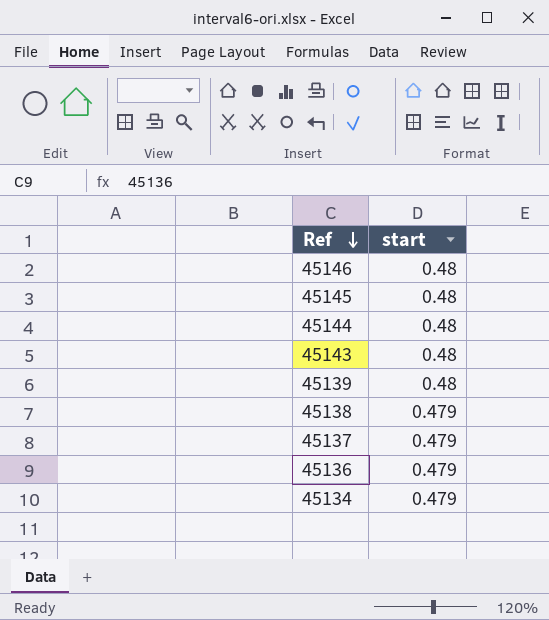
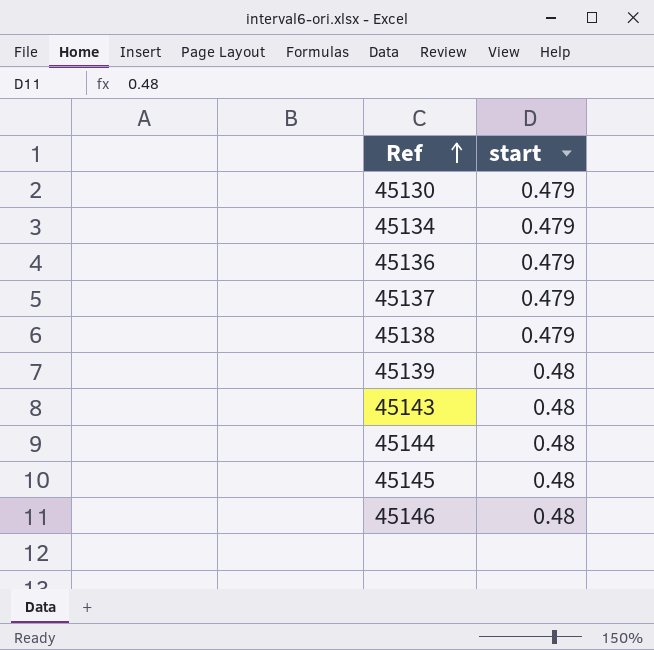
row order: Ref descending -> Ref ascending
row 45130: none -> 0.479

